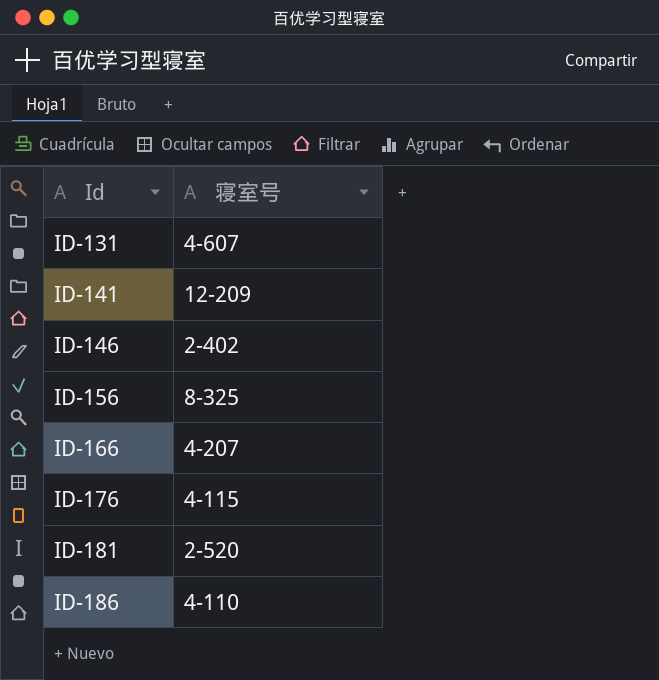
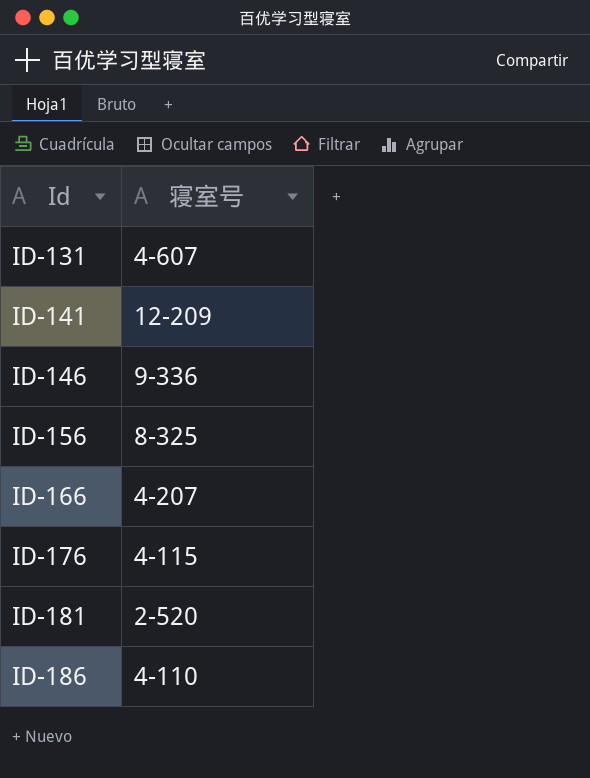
ID-146 | 寝室号: 2-402 -> 9-336

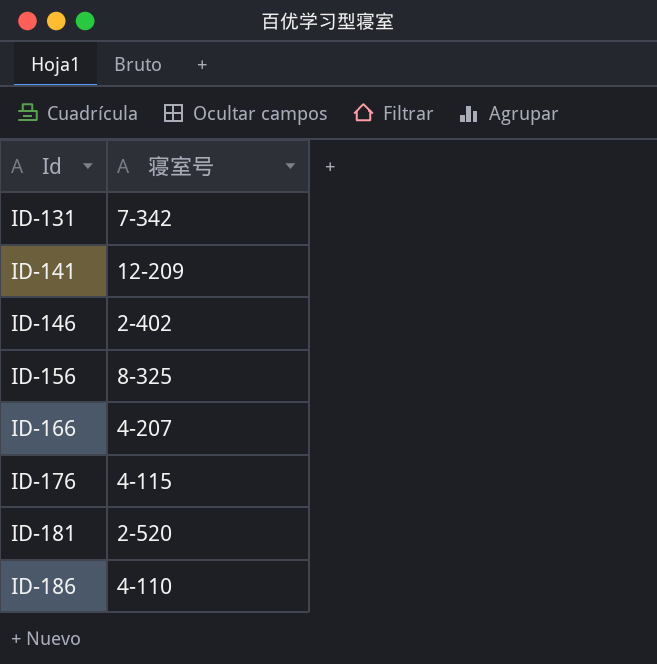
ID-131 | 寝室号: 4-607 -> 7-342
ID-146 | 寝室号: 9-336 -> 2-402

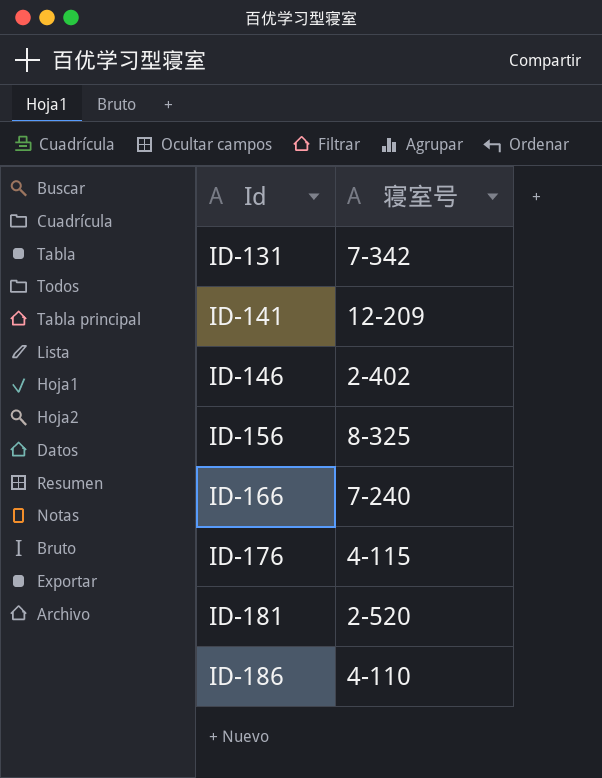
ID-166 | 寝室号: 4-207 -> 7-240

